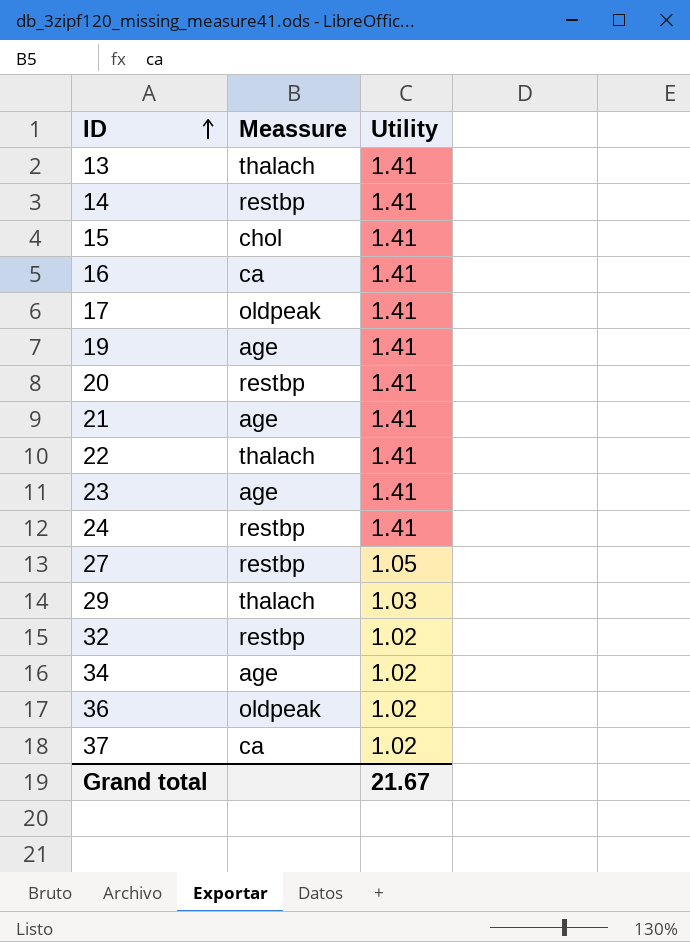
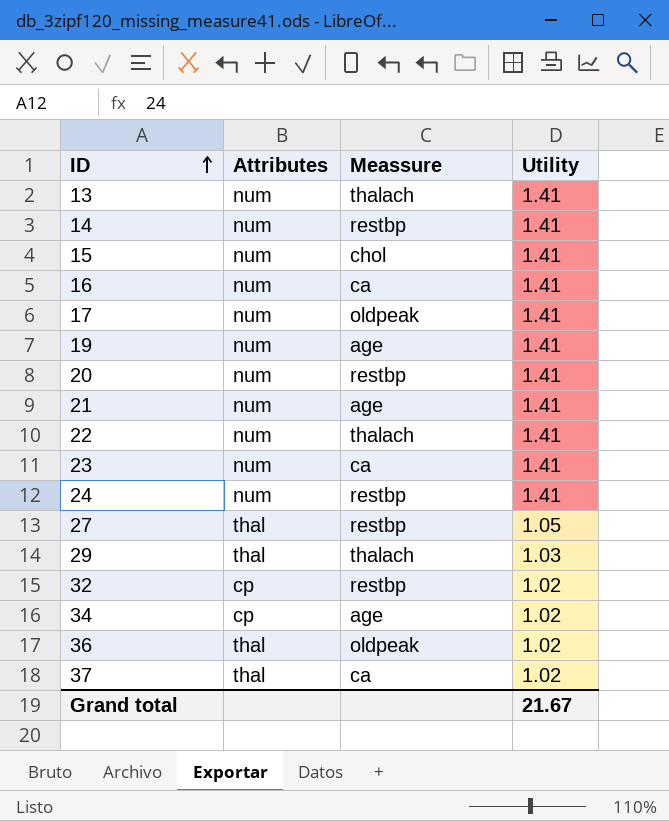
column Attributes | position: none -> 2
23 | Meassure: age -> ca

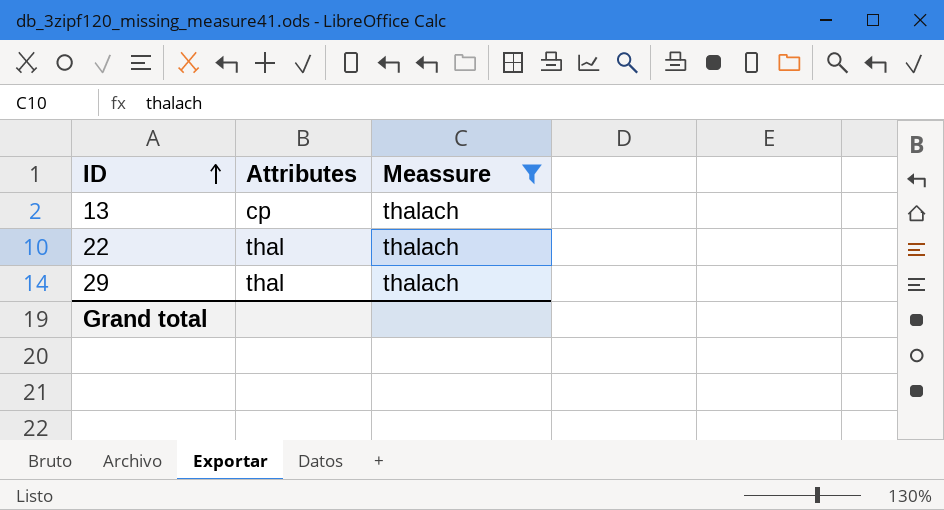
filter: none -> Meassure = thalach
column Utility | position: 4 -> none
13 | Attributes: num -> cp
22 | Attributes: num -> thal

